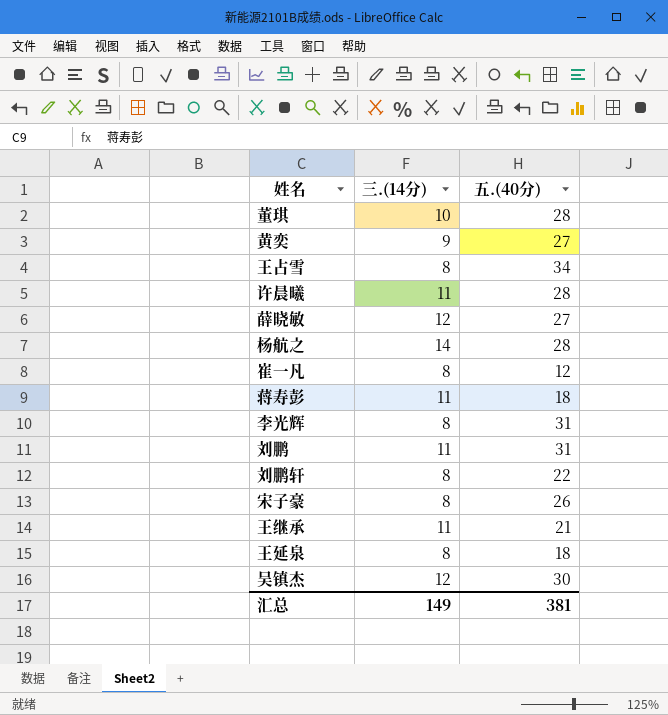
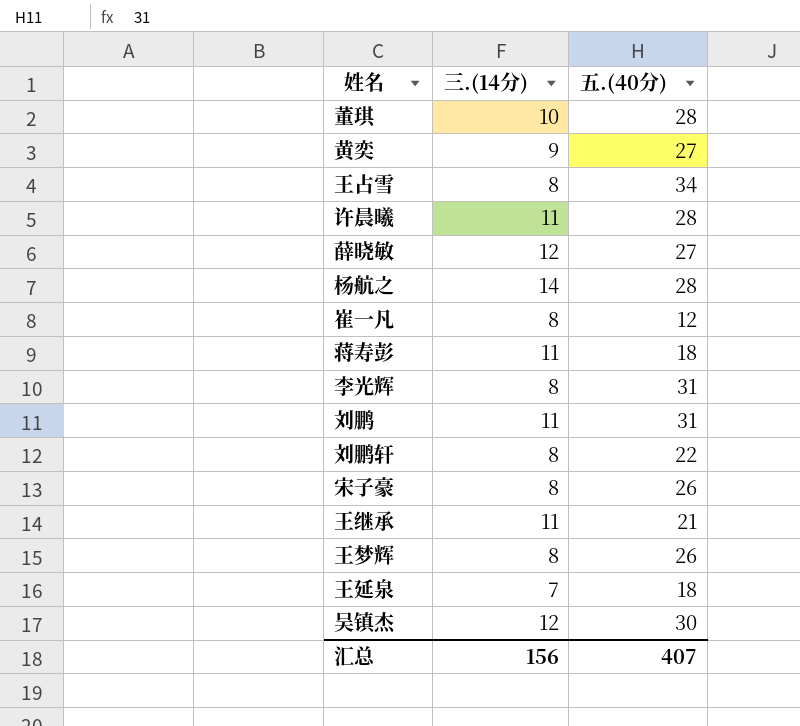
row 王梦辉: none -> 8 | 26
王延泉 | 三.(14分): 8 -> 7
汇总 | 三.(14分): 149 -> 156
汇总 | 五.(40分): 381 -> 407

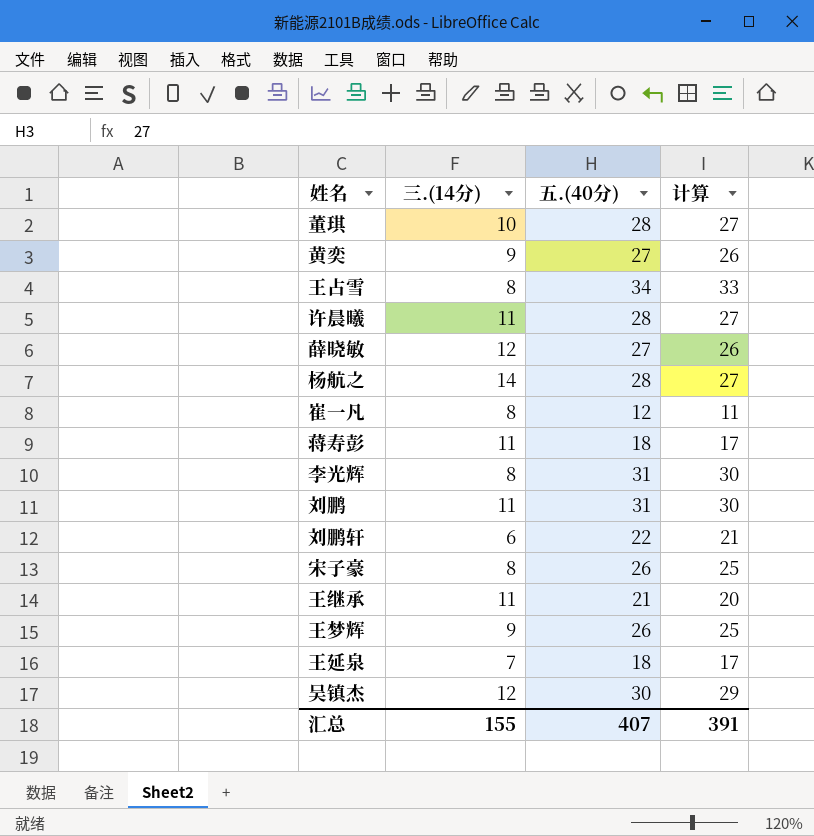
column 计算 | formula: none -> [五.(40分)] - 1
刘鹏轩 | 三.(14分): 8 -> 6
王梦辉 | 三.(14分): 8 -> 9
汇总 | 三.(14分): 156 -> 155

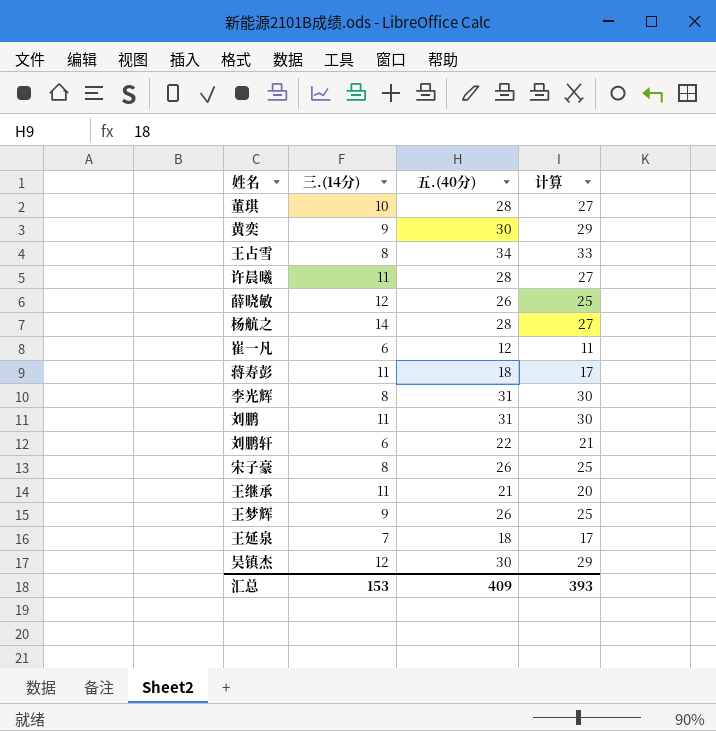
黄奕 | 五.(40分): 27 -> 30
黄奕 | 计算: 26 -> 29
薛晓敏 | 五.(40分): 27 -> 26
薛晓敏 | 计算: 26 -> 25
崔一凡 | 三.(14分): 8 -> 6
汇总 | 三.(14分): 155 -> 153
汇总 | 五.(40分): 407 -> 409
汇总 | 计算: 391 -> 393

